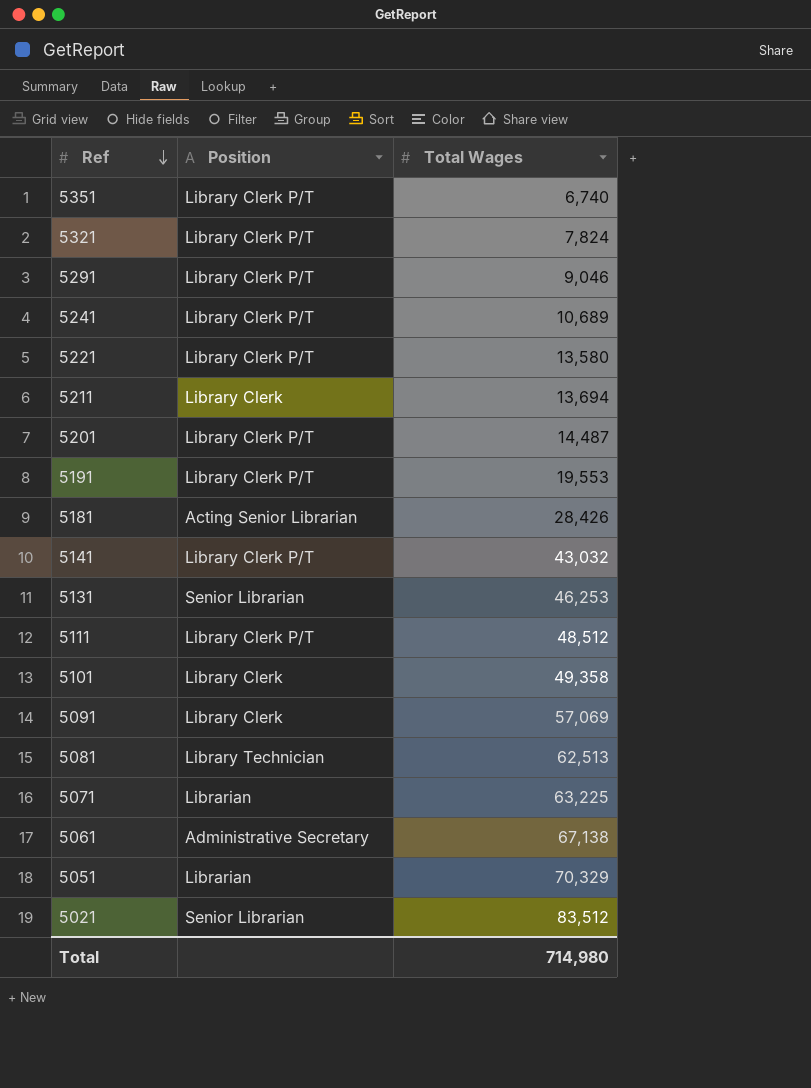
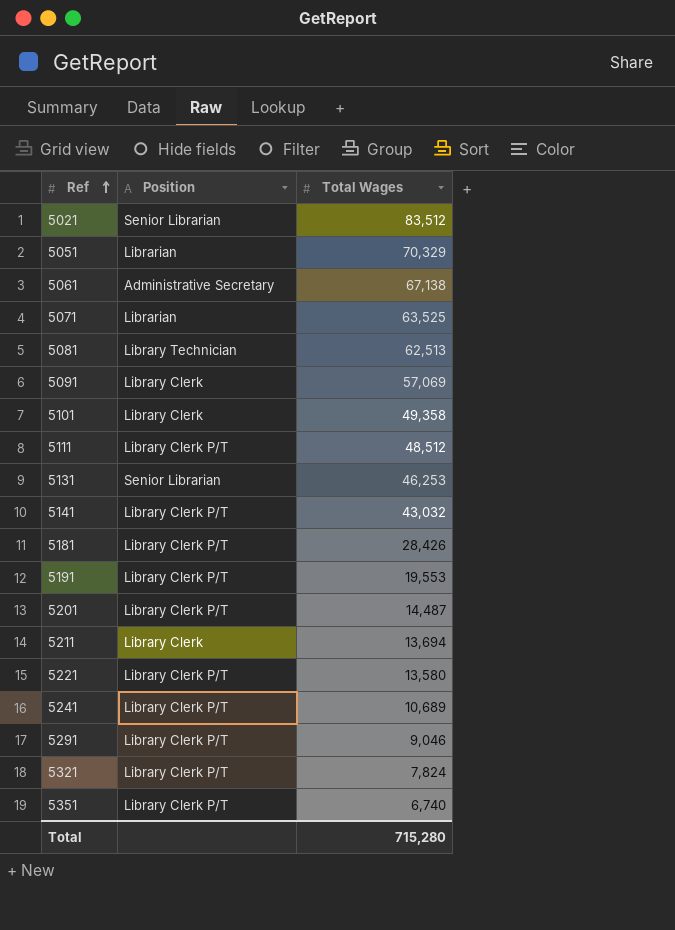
row order: Ref descending -> Ref ascending
5071 | Total Wages: 63,225 -> 63,525
5181 | Position: Acting Senior Librarian -> Library Clerk P/T
Total | Total Wages: 714,980 -> 715,280

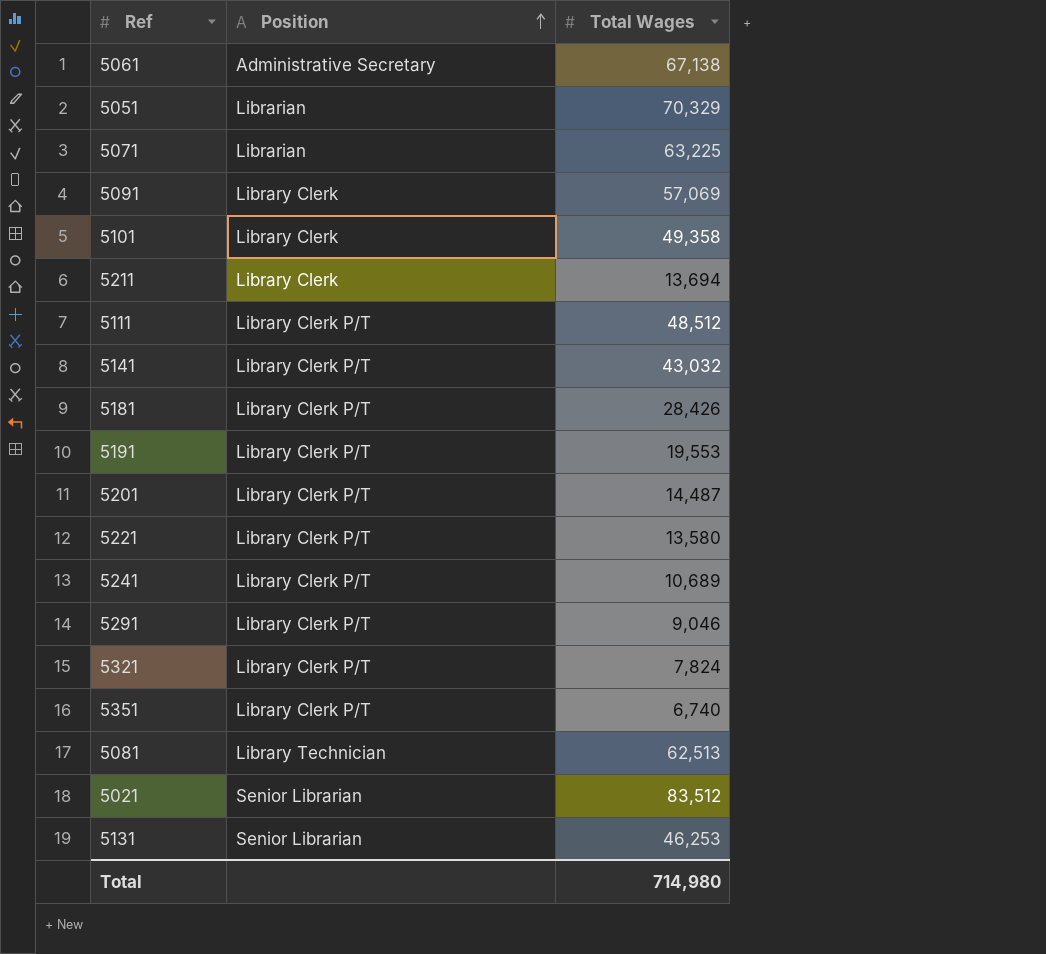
row order: Ref ascending -> Position ascending
5071 | Total Wages: 63,525 -> 63,225
Total | Total Wages: 715,280 -> 714,980

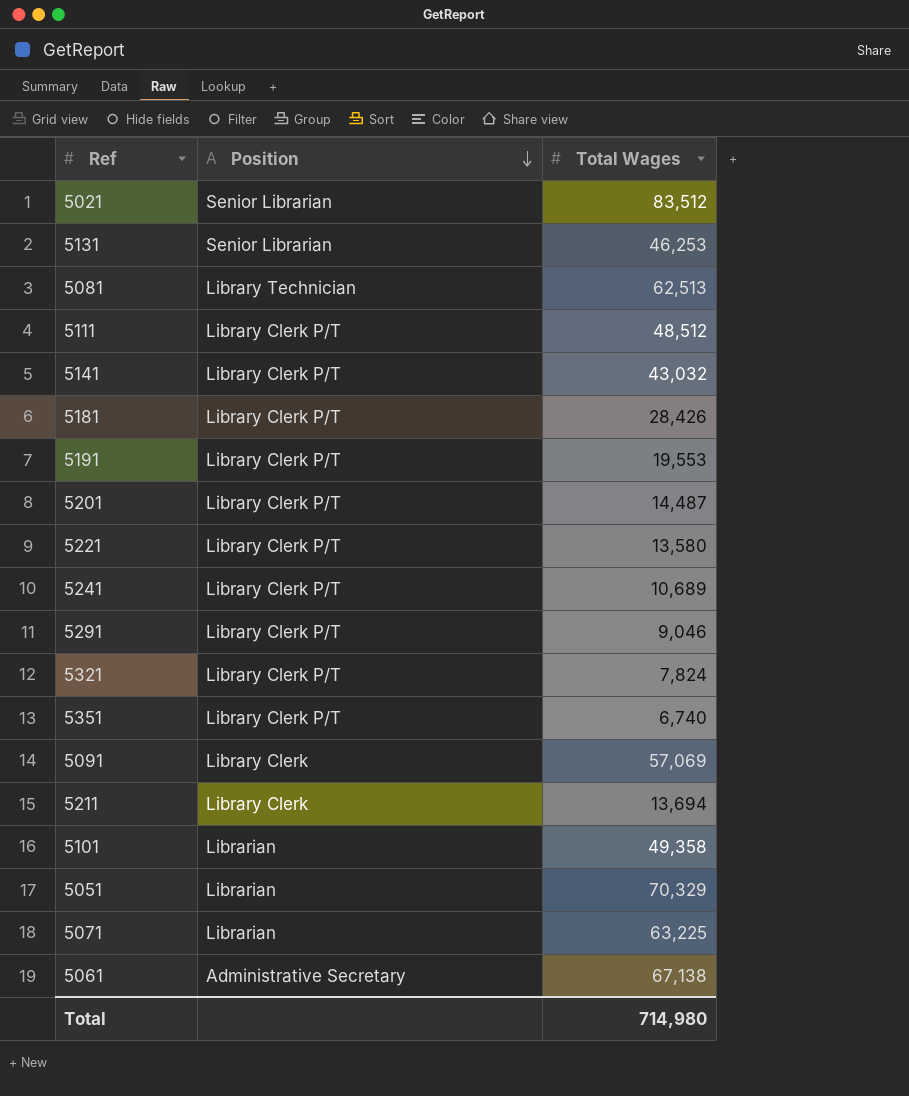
row order: Position ascending -> Position descending
5101 | Position: Library Clerk -> Librarian

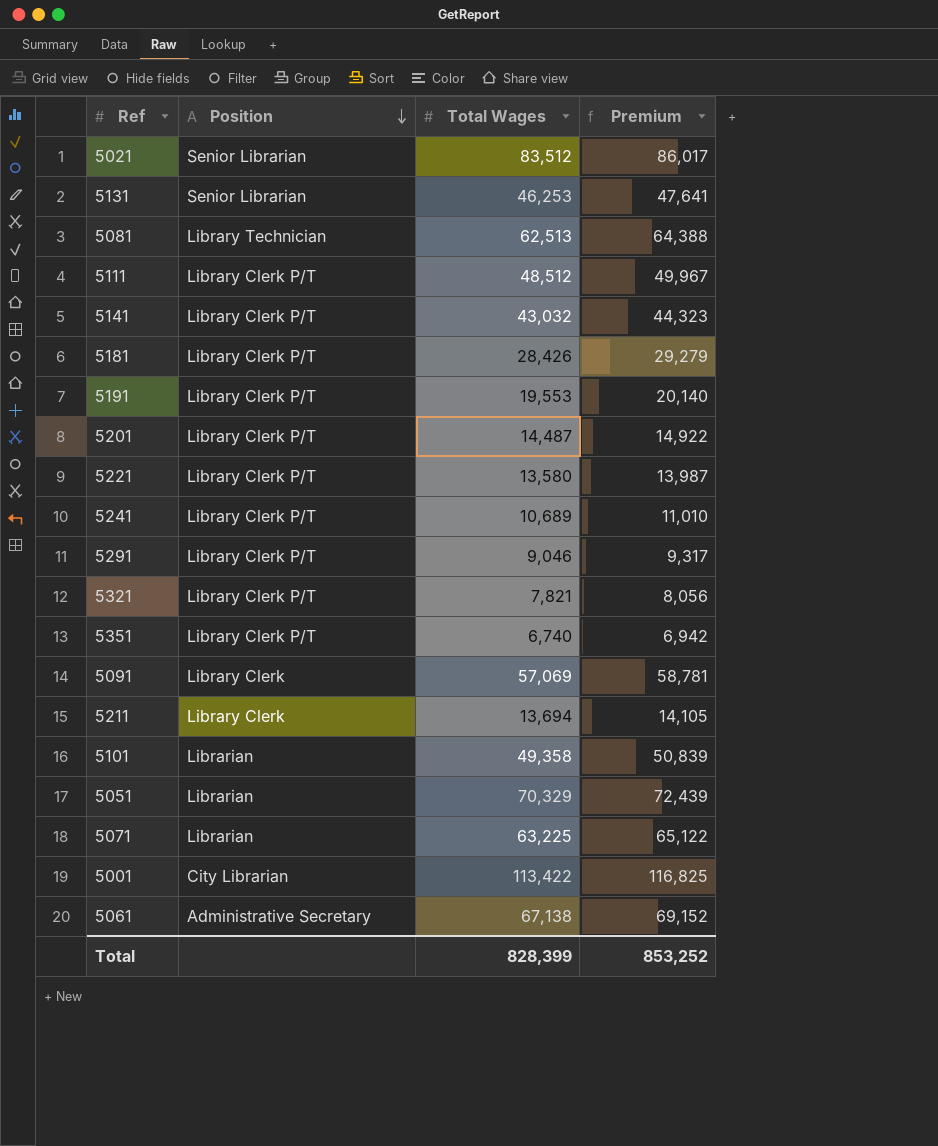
column Premium | formula: none -> [Total Wages] * 1.03
5321 | Total Wages: 7,824 -> 7,821
row 5001: none -> City Librarian | 113,422 | 116,825
Total | Total Wages: 714,980 -> 828,399

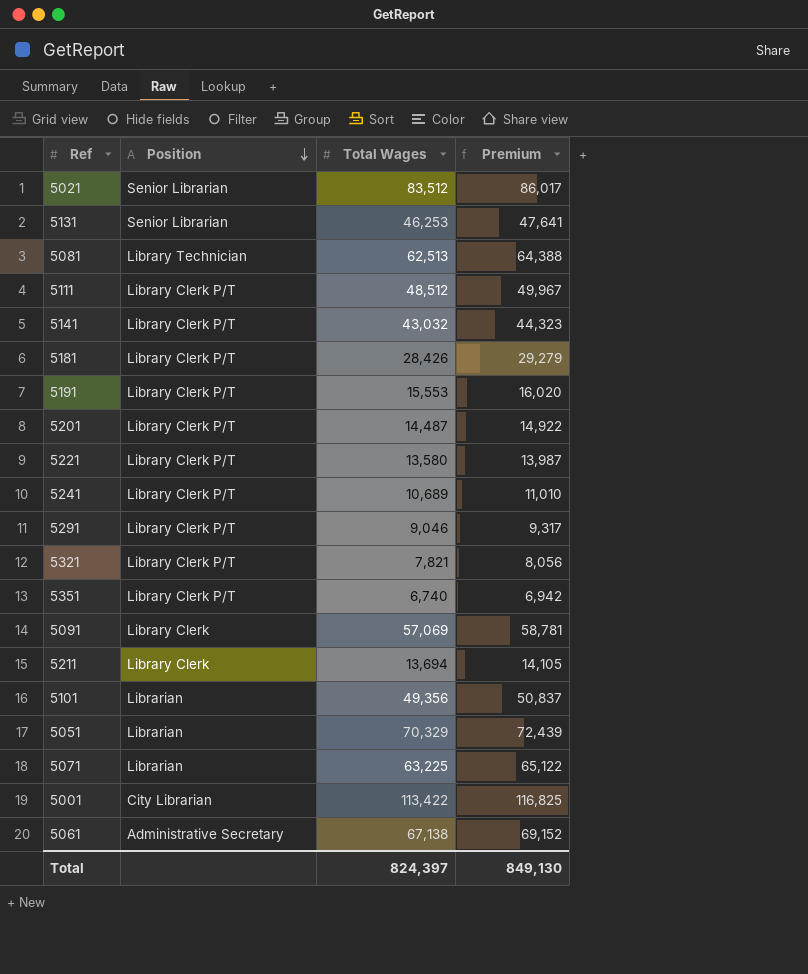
5191 | Total Wages: 19,553 -> 15,553
5191 | Premium: 20,140 -> 16,020
5101 | Total Wages: 49,358 -> 49,356
5101 | Premium: 50,839 -> 50,837
Total | Total Wages: 828,399 -> 824,397
Total | Premium: 853,252 -> 849,130

